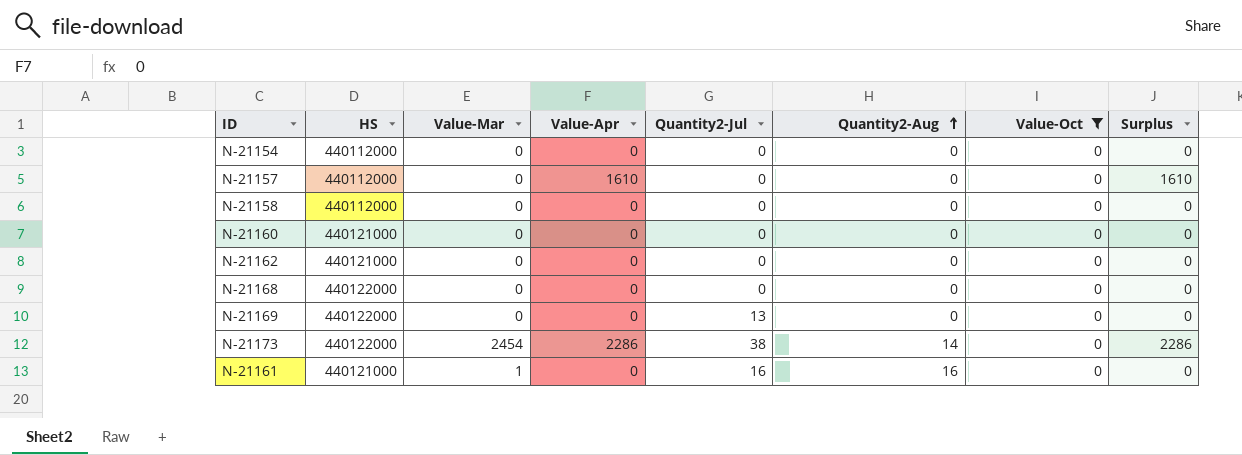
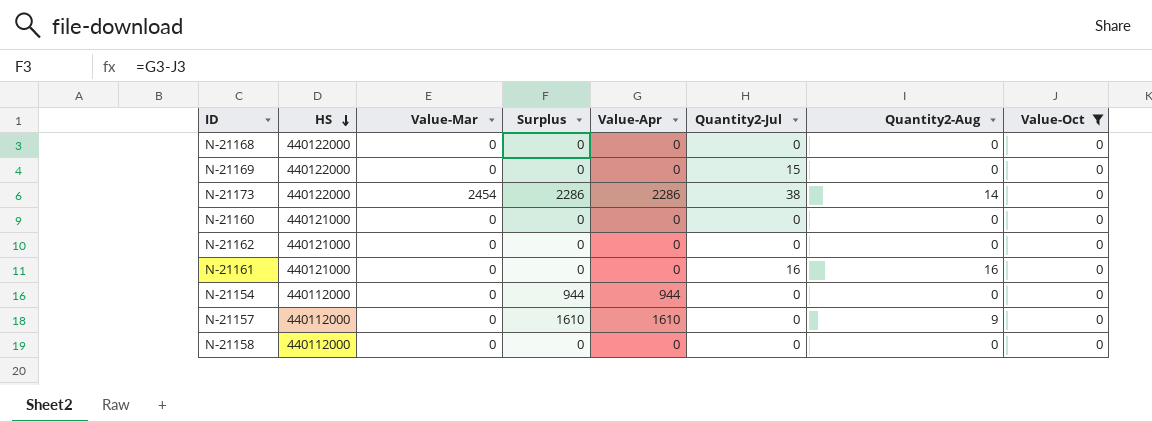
row order: Quantity2-Aug ascending -> HS descending
column Surplus | position: 8 -> 4
N-21169 | Quantity2-Jul: 13 -> 15
N-21161 | Value-Mar: 1 -> 0
N-21154 | Surplus: 0 -> 944
N-21154 | Value-Apr: 0 -> 944
N-21157 | Quantity2-Aug: 0 -> 9

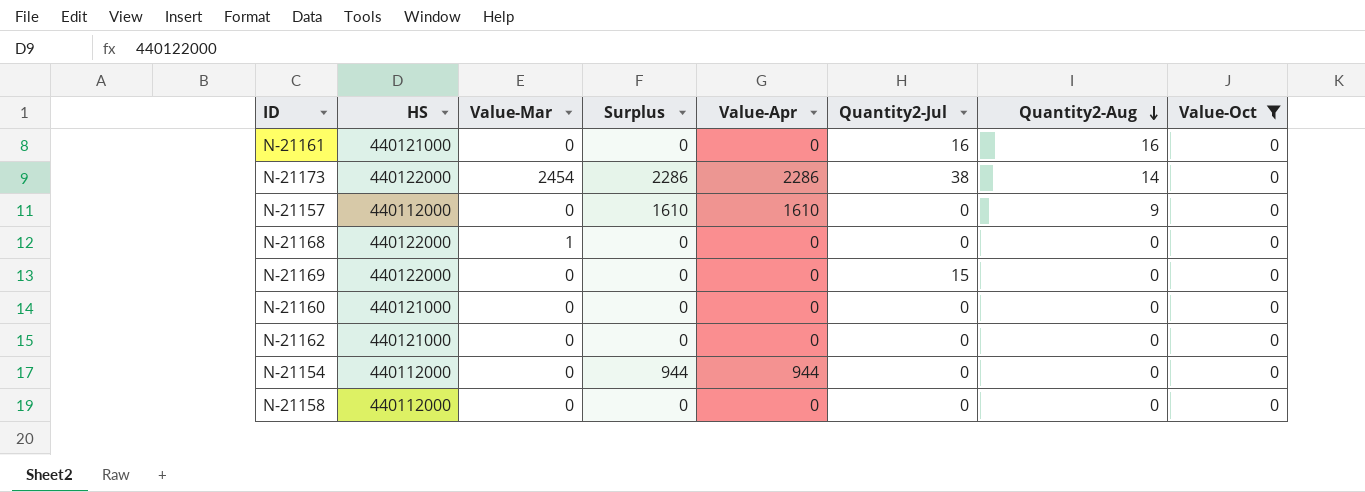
row order: HS descending -> Quantity2-Aug descending
N-21168 | Value-Mar: 0 -> 1

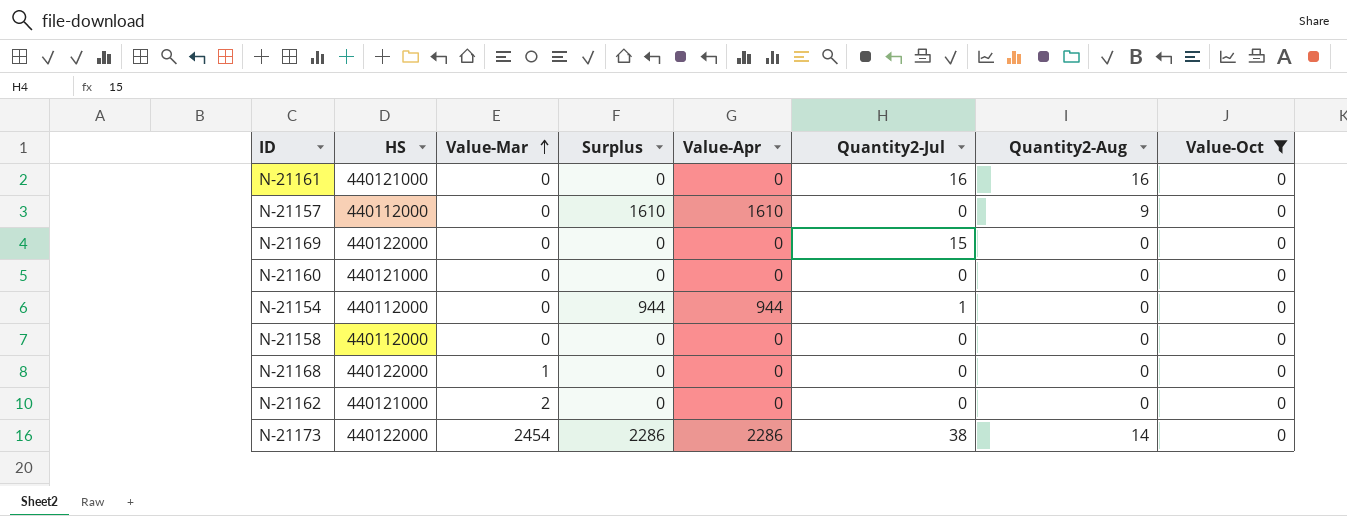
row order: Quantity2-Aug descending -> Value-Mar ascending
N-21154 | Quantity2-Jul: 0 -> 1
N-21162 | Value-Mar: 0 -> 2

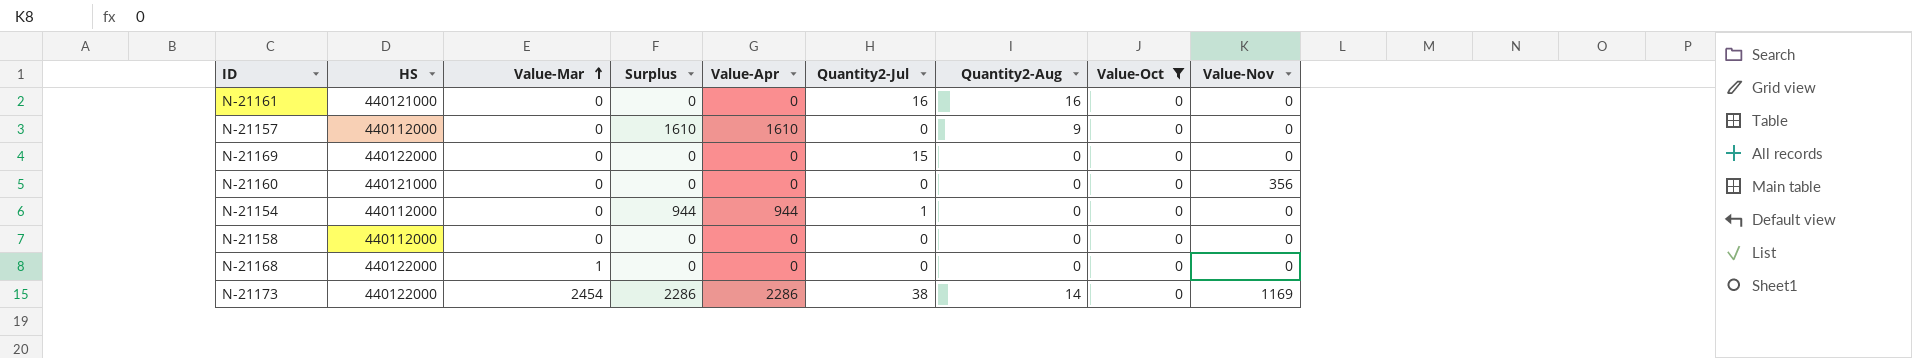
column Value-Nov | position: none -> 9
row N-21162: 440121000 | 2 | 0 | 0 | 0 | 0 | 0 -> none

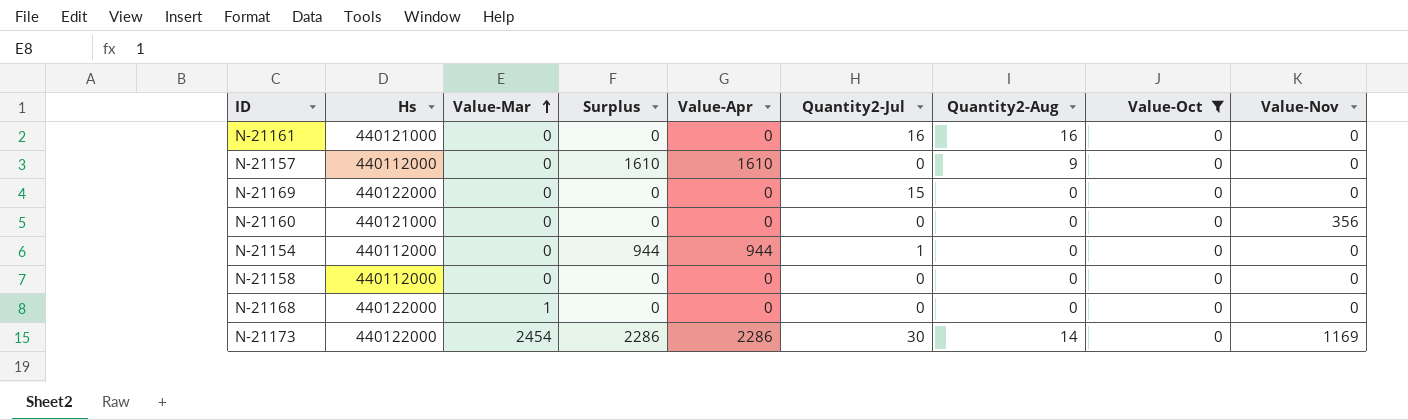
column name: HS -> Hs
N-21173 | Quantity2-Jul: 38 -> 30

